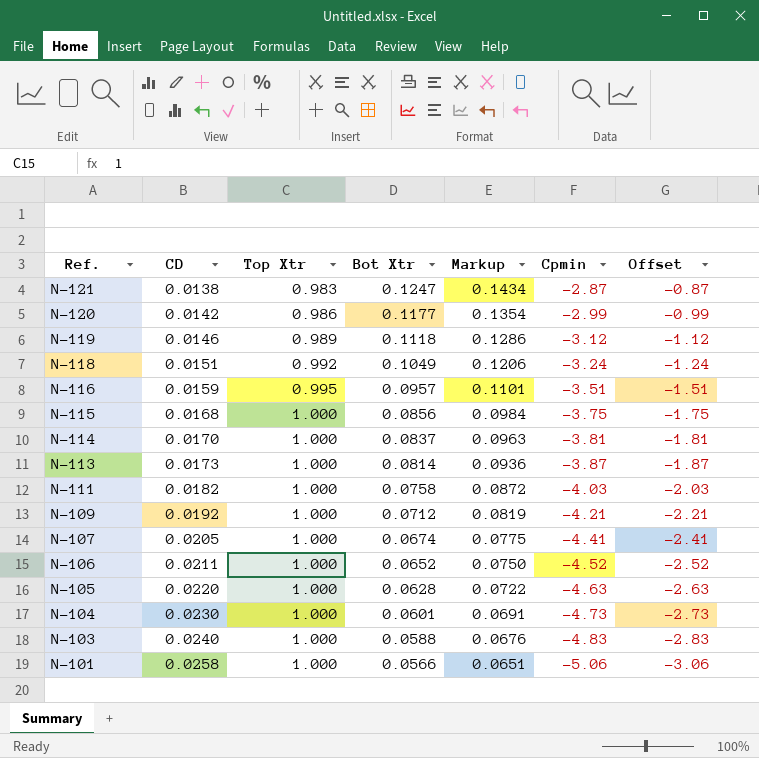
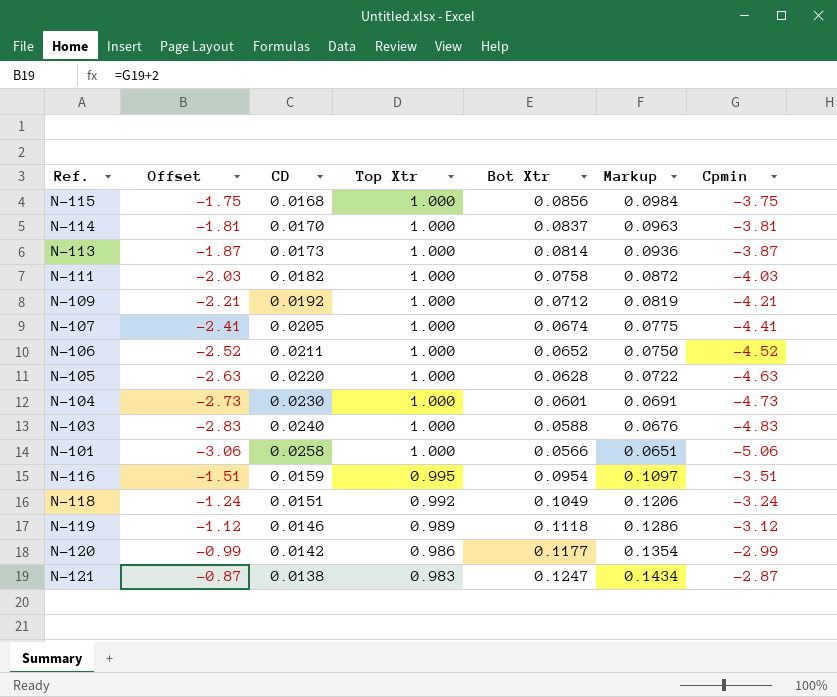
row order: Ref. descending -> Top Xtr descending
column Offset | position: 7 -> 2
N-116 | Bot Xtr: 0.0957 -> 0.0954
N-116 | Markup: 0.1101 -> 0.1097

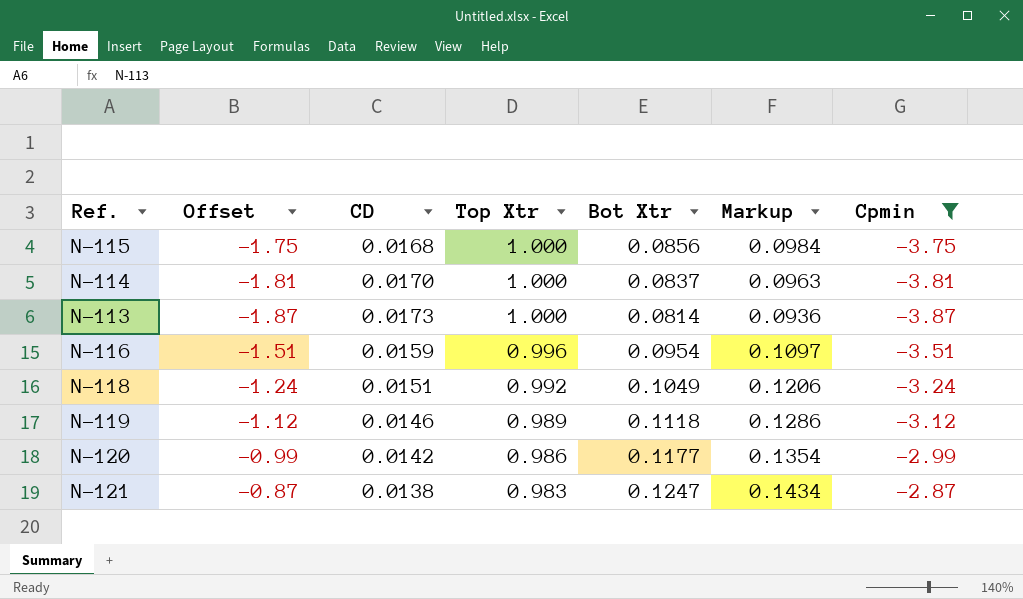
filter: none -> Cpmin >= -3.87
N-116 | Top Xtr: 0.995 -> 0.996

